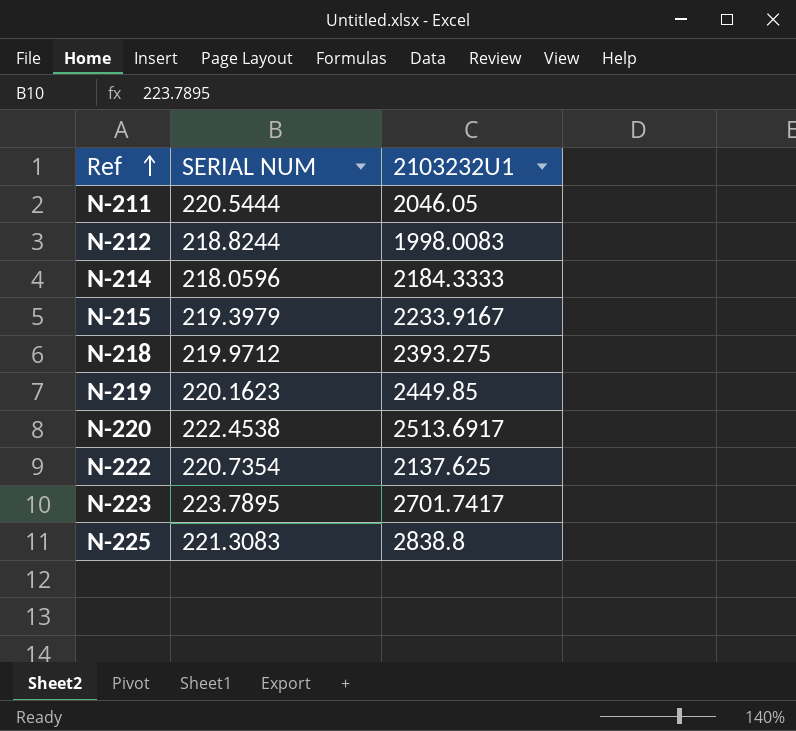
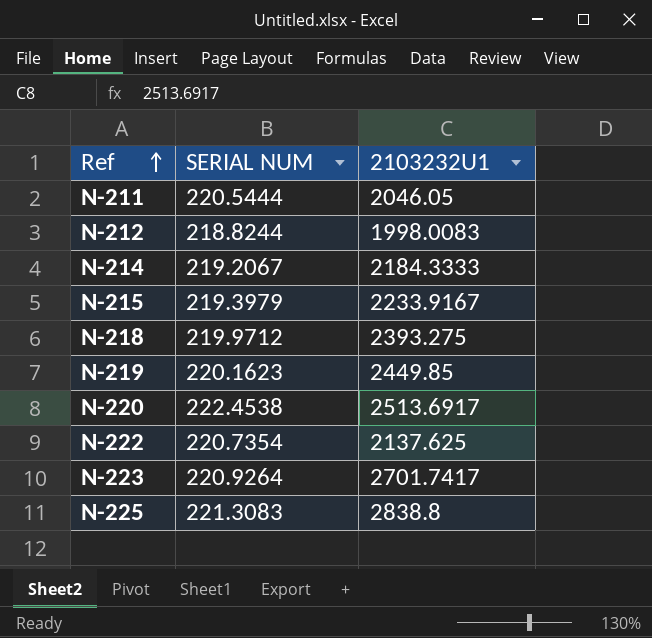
N-214 | SERIAL NUM: 218.0596 -> 219.2067
N-223 | SERIAL NUM: 223.7895 -> 220.9264

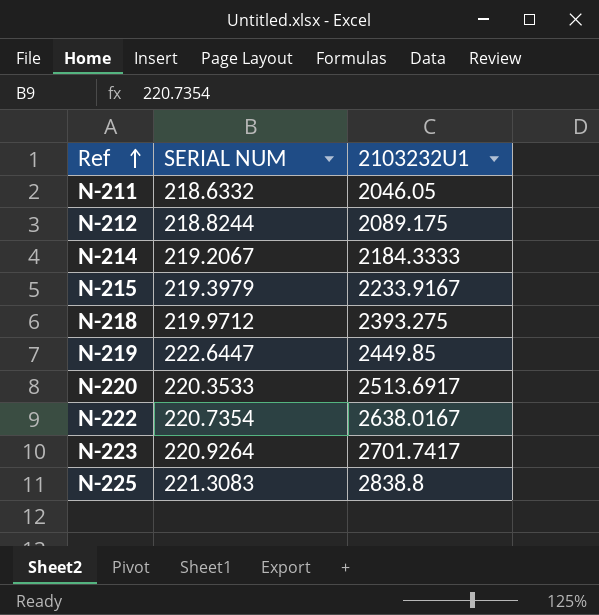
N-211 | SERIAL NUM: 220.5444 -> 218.6332
N-212 | 2103232U1: 1998.0083 -> 2089.175
N-219 | SERIAL NUM: 220.1623 -> 222.6447
N-220 | SERIAL NUM: 222.4538 -> 220.3533
N-222 | 2103232U1: 2137.625 -> 2638.0167

